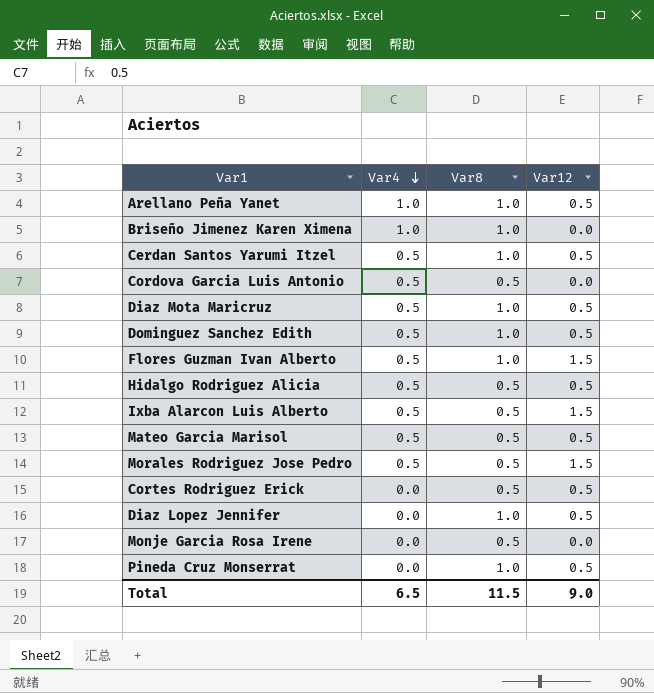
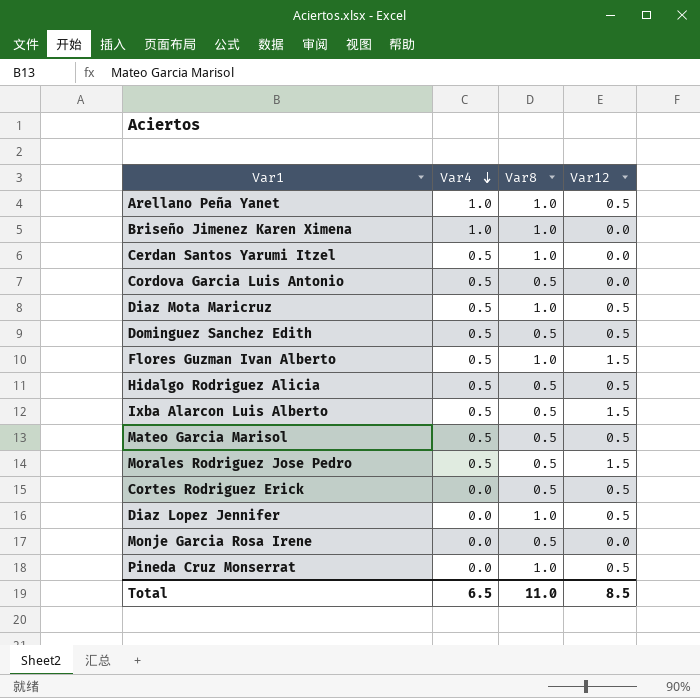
Cerdan Santos Yarumi Itzel | Var12: 0.5 -> 0.0
Dominguez Sanchez Edith | Var8: 1.0 -> 0.5
Total | Var8: 11.5 -> 11.0
Total | Var12: 9.0 -> 8.5

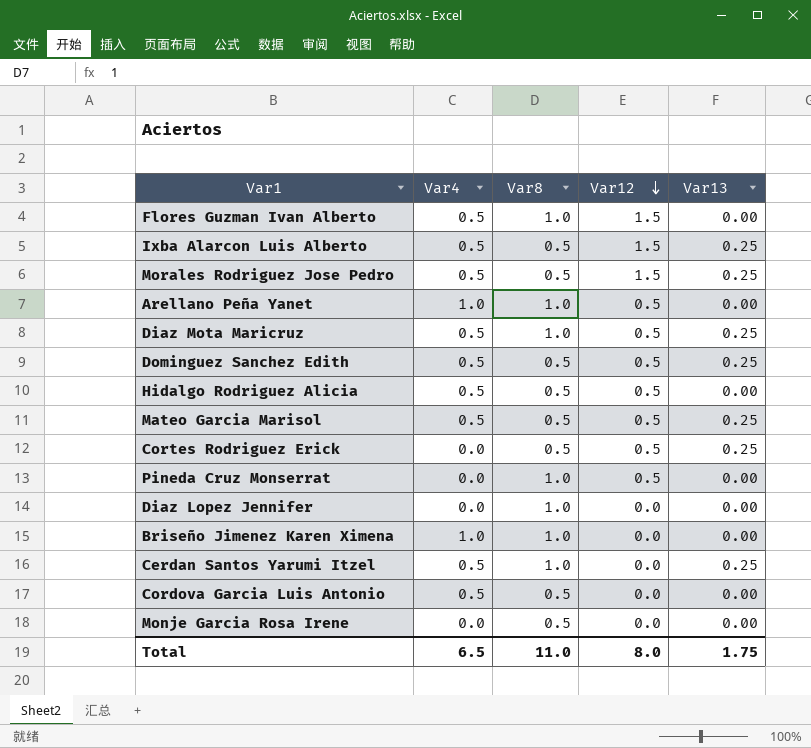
row order: Var4 descending -> Var12 descending
column Var13 | position: none -> 5
Diaz Lopez Jennifer | Var12: 0.5 -> 0.0
Total | Var12: 8.5 -> 8.0

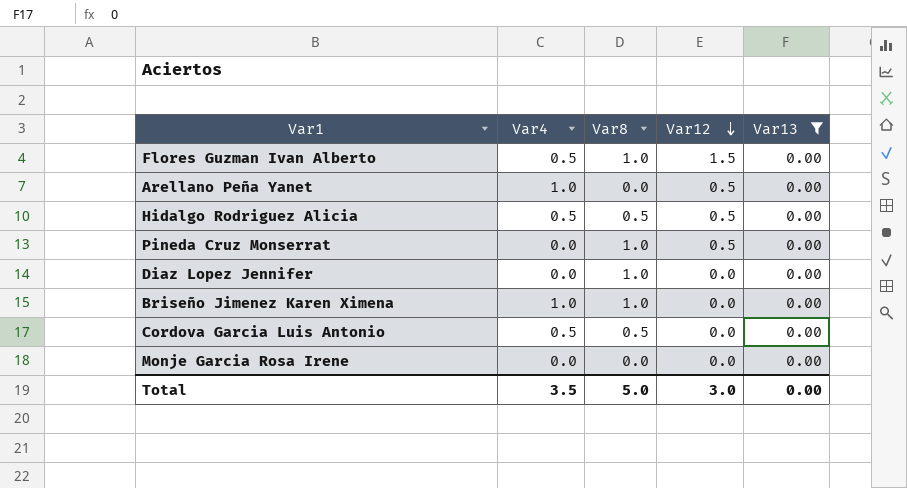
filter: none -> Var13 = 0.00
Arellano Peña Yanet | Var8: 1.0 -> 0.0
Monje Garcia Rosa Irene | Var8: 0.5 -> 0.0
Total | Var4: 6.5 -> 3.5
Total | Var8: 11.0 -> 5.0
Total | Var12: 8.0 -> 3.0
Total | Var13: 1.75 -> 0.00

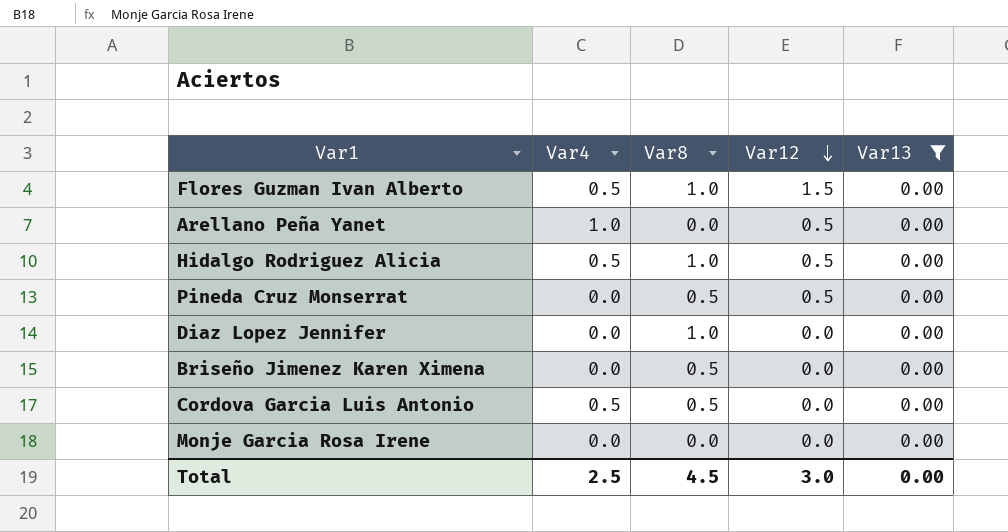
Hidalgo Rodriguez Alicia | Var8: 0.5 -> 1.0
Pineda Cruz Monserrat | Var8: 1.0 -> 0.5
Briseño Jimenez Karen Ximena | Var4: 1.0 -> 0.0
Briseño Jimenez Karen Ximena | Var8: 1.0 -> 0.5
Total | Var4: 3.5 -> 2.5
Total | Var8: 5.0 -> 4.5

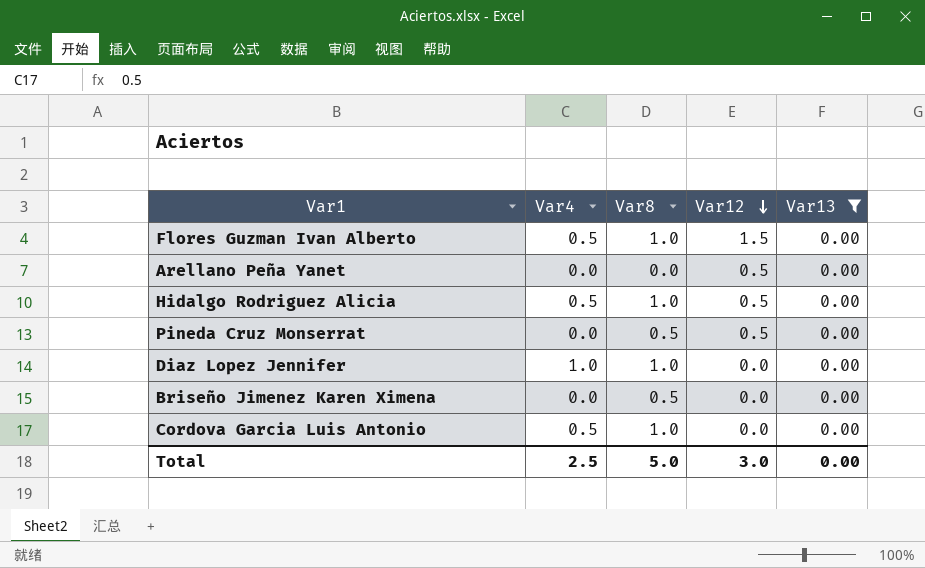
row Monje Garcia Rosa Irene: 0.0 | 0.0 | 0.0 | 0.00 -> none
Arellano Peña Yanet | Var4: 1.0 -> 0.0
Diaz Lopez Jennifer | Var4: 0.0 -> 1.0
Cordova Garcia Luis Antonio | Var8: 0.5 -> 1.0
Total | Var8: 4.5 -> 5.0

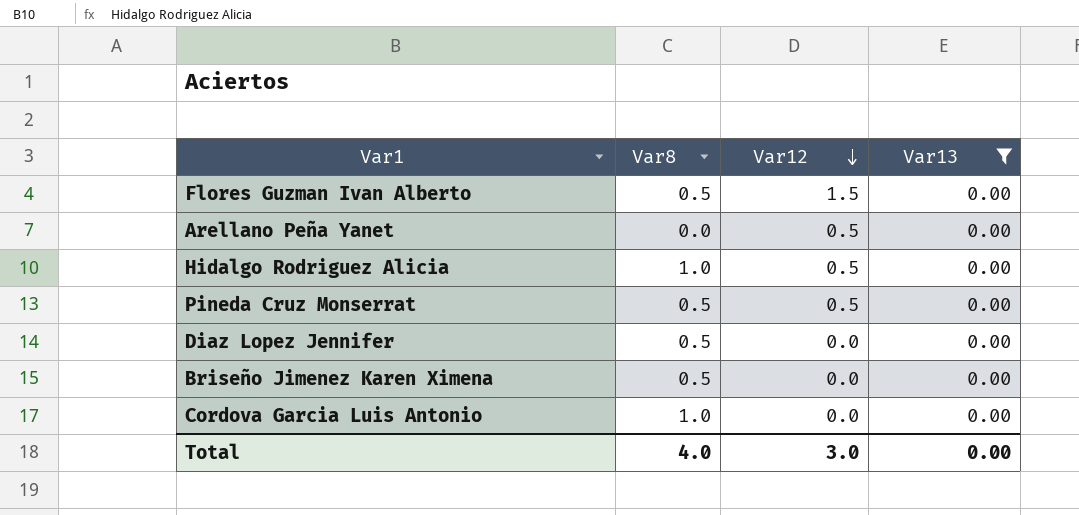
column Var4 | position: 2 -> none
Flores Guzman Ivan Alberto | Var8: 1.0 -> 0.5
Diaz Lopez Jennifer | Var8: 1.0 -> 0.5
Total | Var8: 5.0 -> 4.0

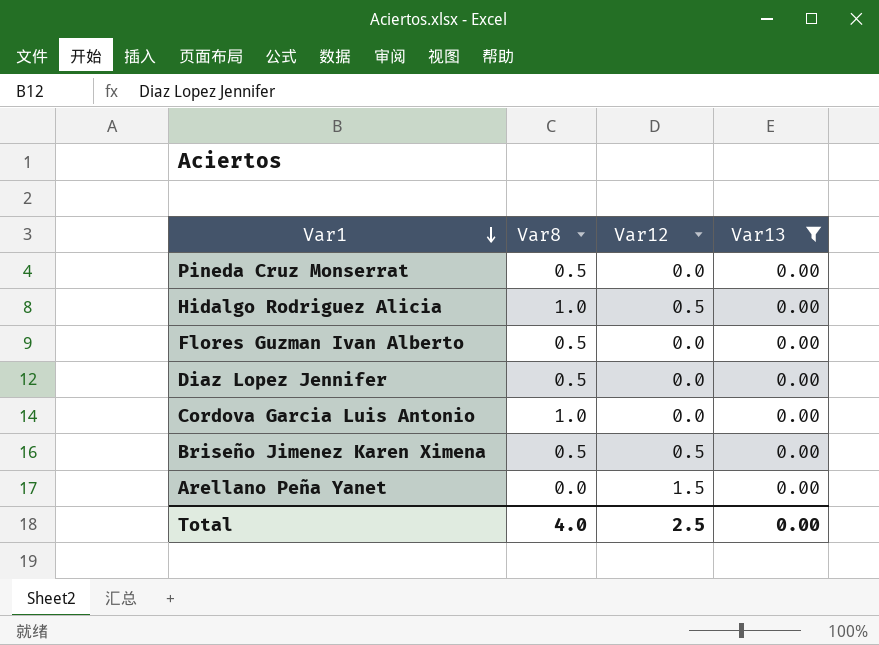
row order: Var12 descending -> Var1 descending
Pineda Cruz Monserrat | Var12: 0.5 -> 0.0
Flores Guzman Ivan Alberto | Var12: 1.5 -> 0.0
Briseño Jimenez Karen Ximena | Var12: 0.0 -> 0.5
Arellano Peña Yanet | Var12: 0.5 -> 1.5
Total | Var12: 3.0 -> 2.5

